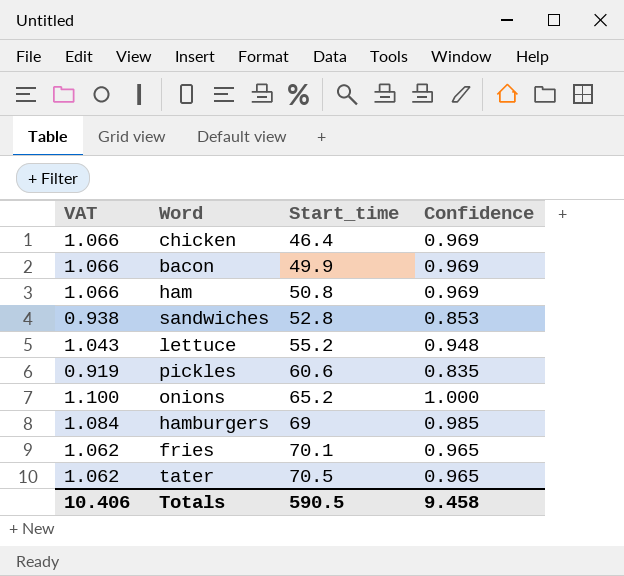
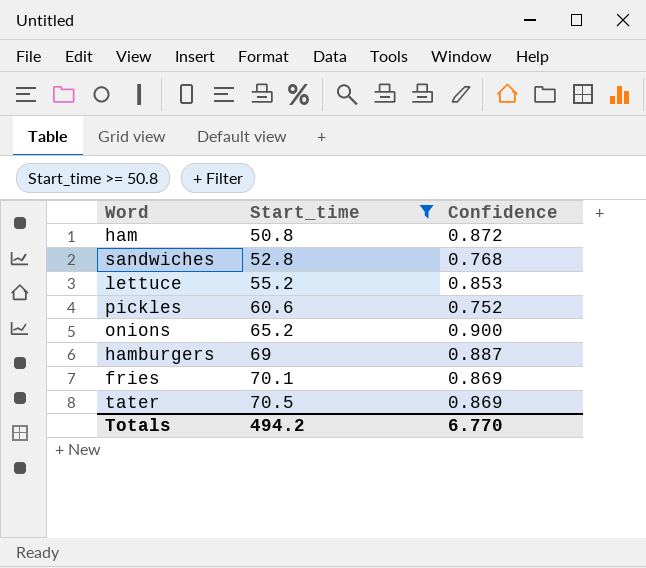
filter: none -> Start_time >= 50.8
column VAT | formula: [Confidence] * 1.1 -> none
ham | Confidence: 0.969 -> 0.872
sandwiches | Confidence: 0.853 -> 0.768
lettuce | Confidence: 0.948 -> 0.853
pickles | Confidence: 0.835 -> 0.752
onions | Confidence: 1.000 -> 0.900
hamburgers | Confidence: 0.985 -> 0.887
fries | Confidence: 0.965 -> 0.869
tater | Confidence: 0.965 -> 0.869
Totals | Start_time: 590.5 -> 494.2
Totals | Confidence: 9.458 -> 6.770

